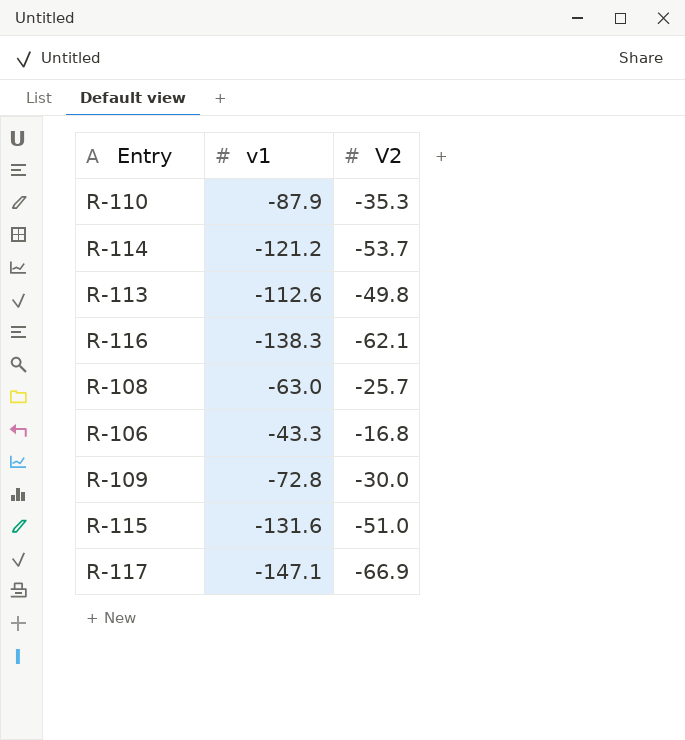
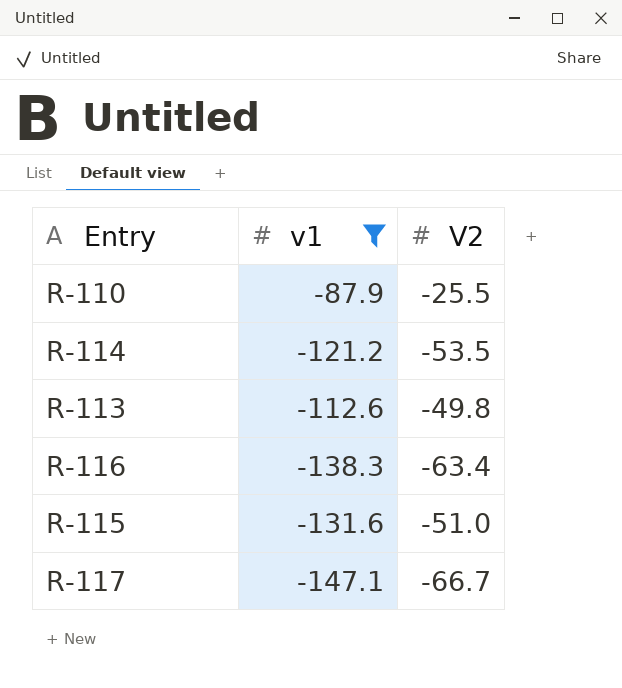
filter: none -> v1 <= -87.9
R-110 | V2: -35.3 -> -25.5
R-114 | V2: -53.7 -> -53.5
R-116 | V2: -62.1 -> -63.4
R-117 | V2: -66.9 -> -66.7

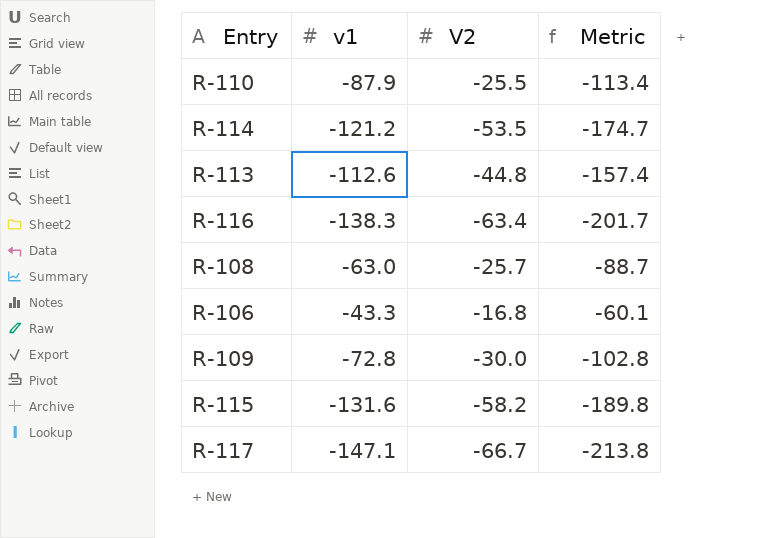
filter: v1 <= -87.9 -> none
column Metric | formula: none -> [v1] + [V2]
R-113 | V2: -49.8 -> -44.8
R-115 | V2: -51.0 -> -58.2

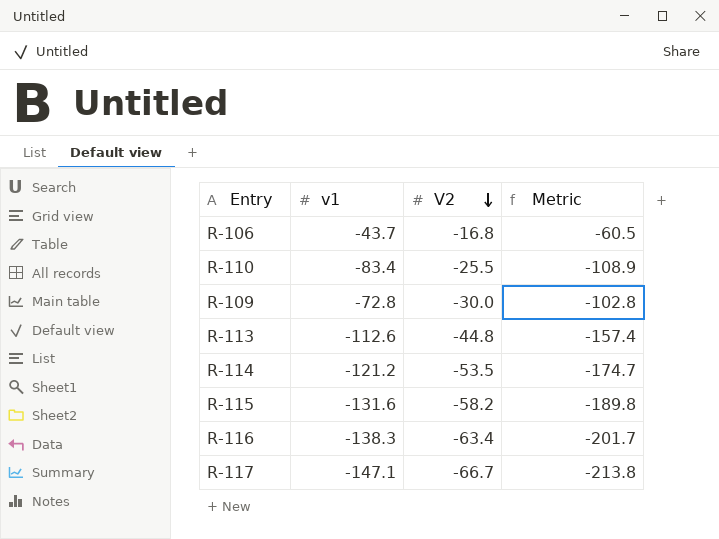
row order: none -> V2 descending
row R-108: -63.0 | -25.7 | -88.7 -> none
R-106 | v1: -43.3 -> -43.7
R-106 | Metric: -60.1 -> -60.5
R-110 | v1: -87.9 -> -83.4
R-110 | Metric: -113.4 -> -108.9

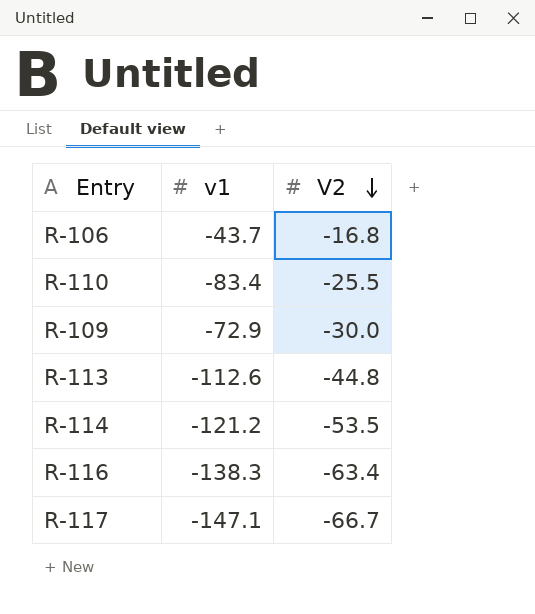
column Metric | formula: [v1] + [V2] -> none
row R-115: -131.6 | -58.2 | -189.8 -> none
R-109 | v1: -72.8 -> -72.9

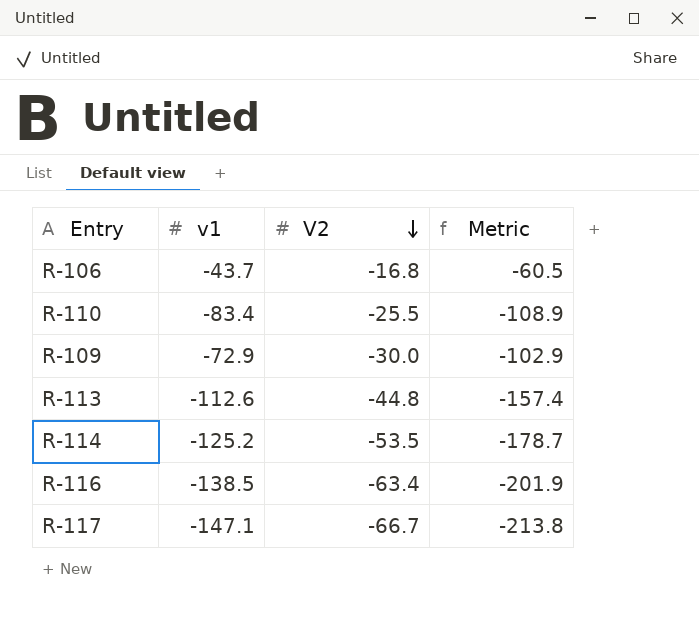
column Metric | formula: none -> [v1] + [V2]
R-114 | v1: -121.2 -> -125.2
R-116 | v1: -138.3 -> -138.5

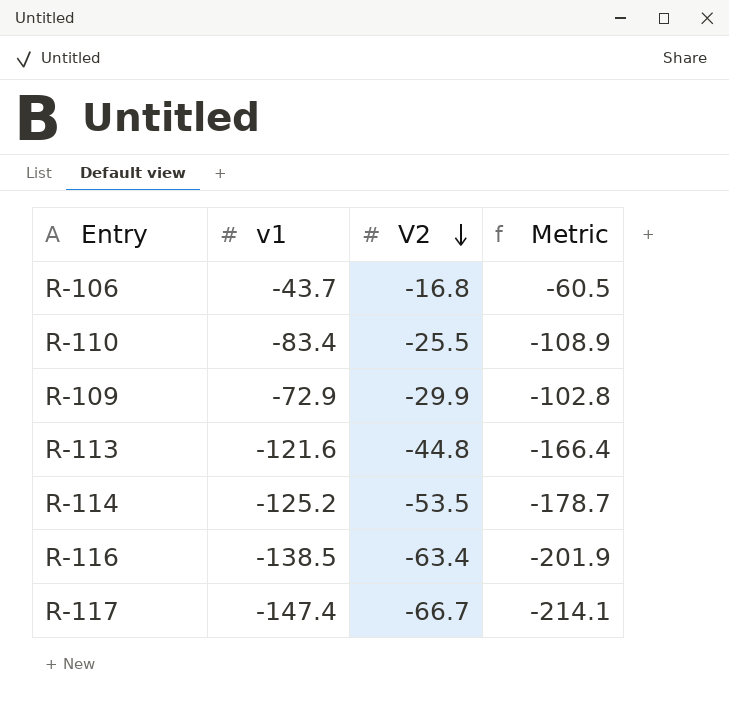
R-109 | V2: -30.0 -> -29.9
R-109 | Metric: -102.9 -> -102.8
R-113 | v1: -112.6 -> -121.6
R-113 | Metric: -157.4 -> -166.4
R-117 | v1: -147.1 -> -147.4
R-117 | Metric: -213.8 -> -214.1

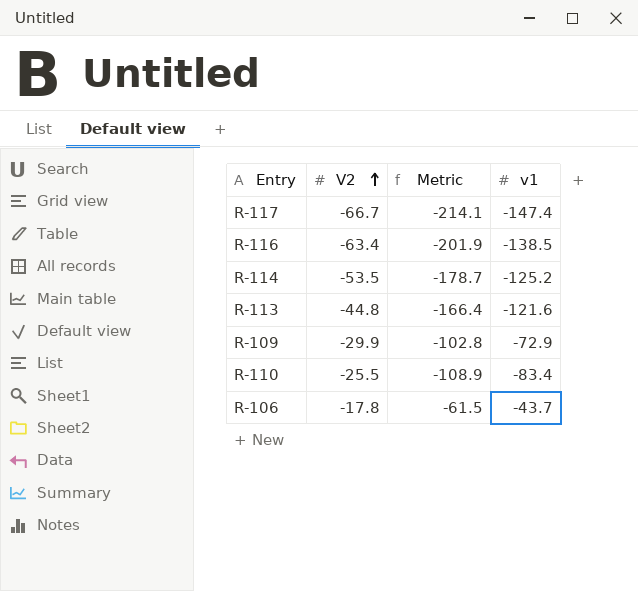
row order: V2 descending -> V2 ascending
column v1 | position: 2 -> 4
R-106 | V2: -16.8 -> -17.8
R-106 | Metric: -60.5 -> -61.5

